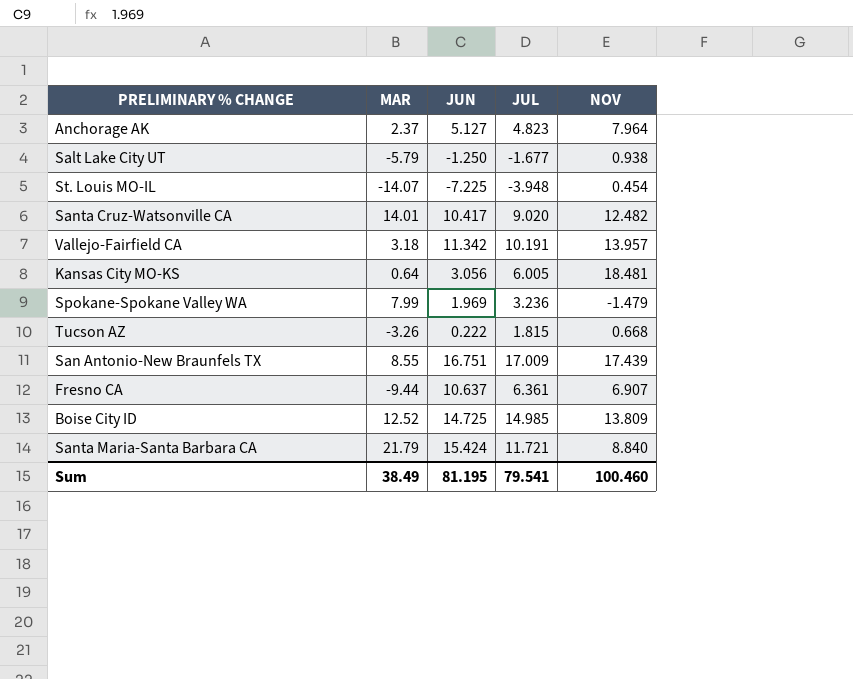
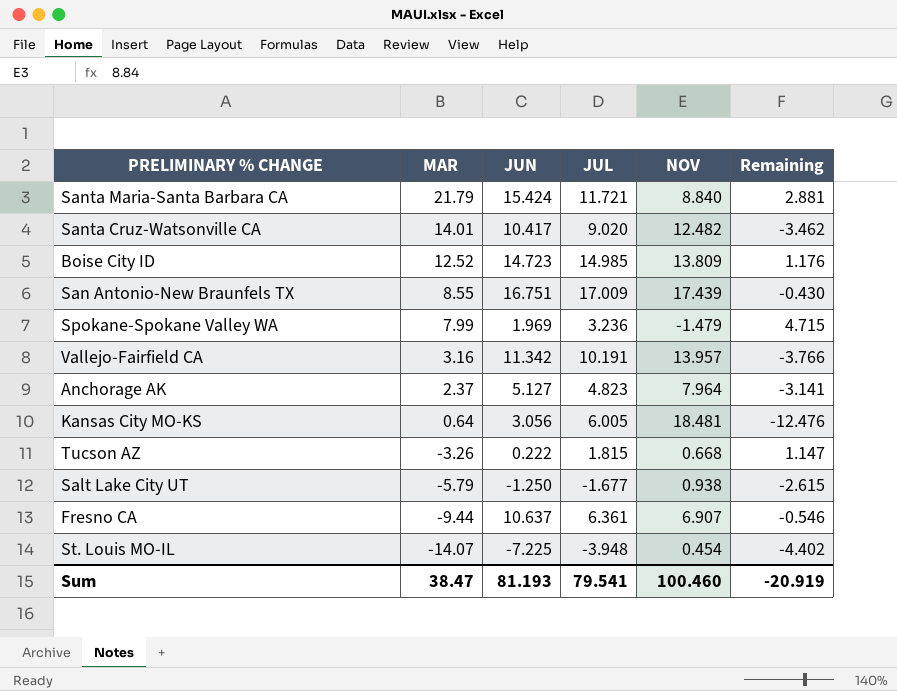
row order: none -> MAR descending
column Remaining | formula: none -> [JUL] - [NOV]
Boise City ID | JUN: 14.725 -> 14.723
Vallejo-Fairfield CA | MAR: 3.18 -> 3.16
Sum | MAR: 38.49 -> 38.47
Sum | JUN: 81.195 -> 81.193

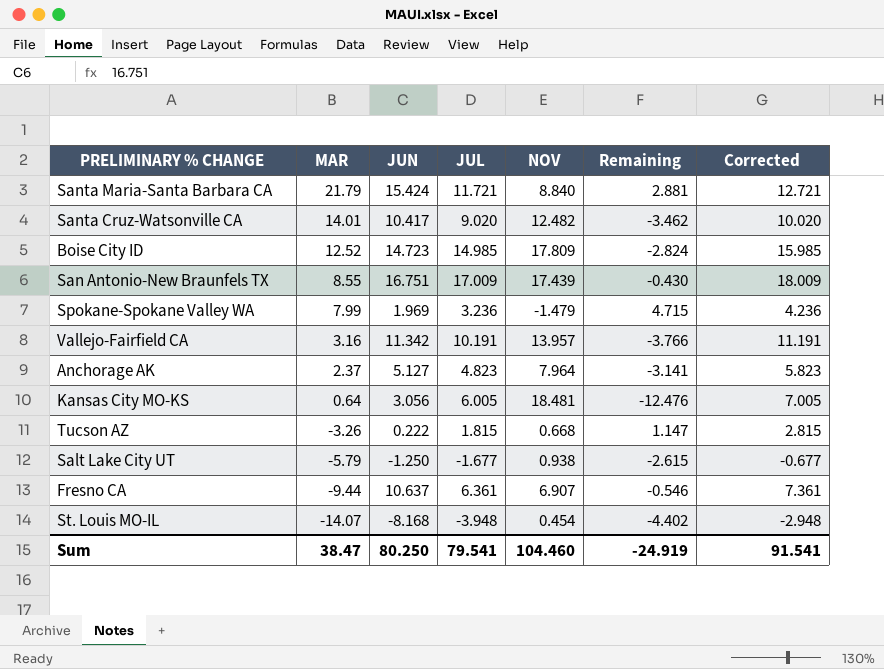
column Corrected | formula: none -> [JUL] + 1
Boise City ID | NOV: 13.809 -> 17.809
Boise City ID | Remaining: 1.176 -> -2.824
St. Louis MO-IL | JUN: -7.225 -> -8.168
Sum | JUN: 81.193 -> 80.250
Sum | NOV: 100.460 -> 104.460
Sum | Remaining: -20.919 -> -24.919

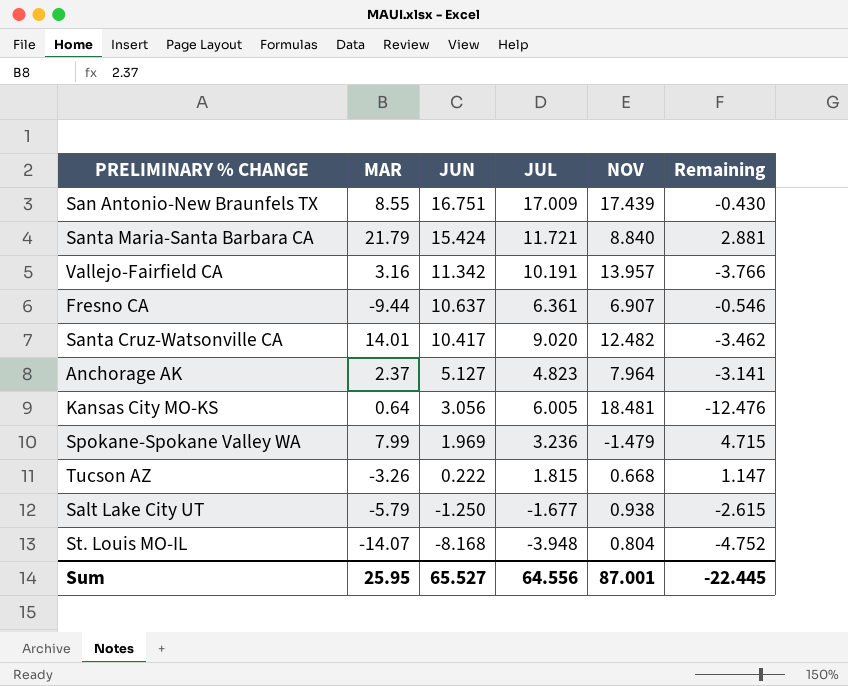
row order: MAR descending -> JUN descending
column Corrected | formula: [JUL] + 1 -> none
row Boise City ID: 12.52 | 14.723 | 14.985 | 17.809 | -2.824 | 15.985 -> none
St. Louis MO-IL | NOV: 0.454 -> 0.804
St. Louis MO-IL | Remaining: -4.402 -> -4.752
Sum | MAR: 38.47 -> 25.95
Sum | JUN: 80.250 -> 65.527
Sum | JUL: 79.541 -> 64.556
Sum | NOV: 104.460 -> 87.001
Sum | Remaining: -24.919 -> -22.445

